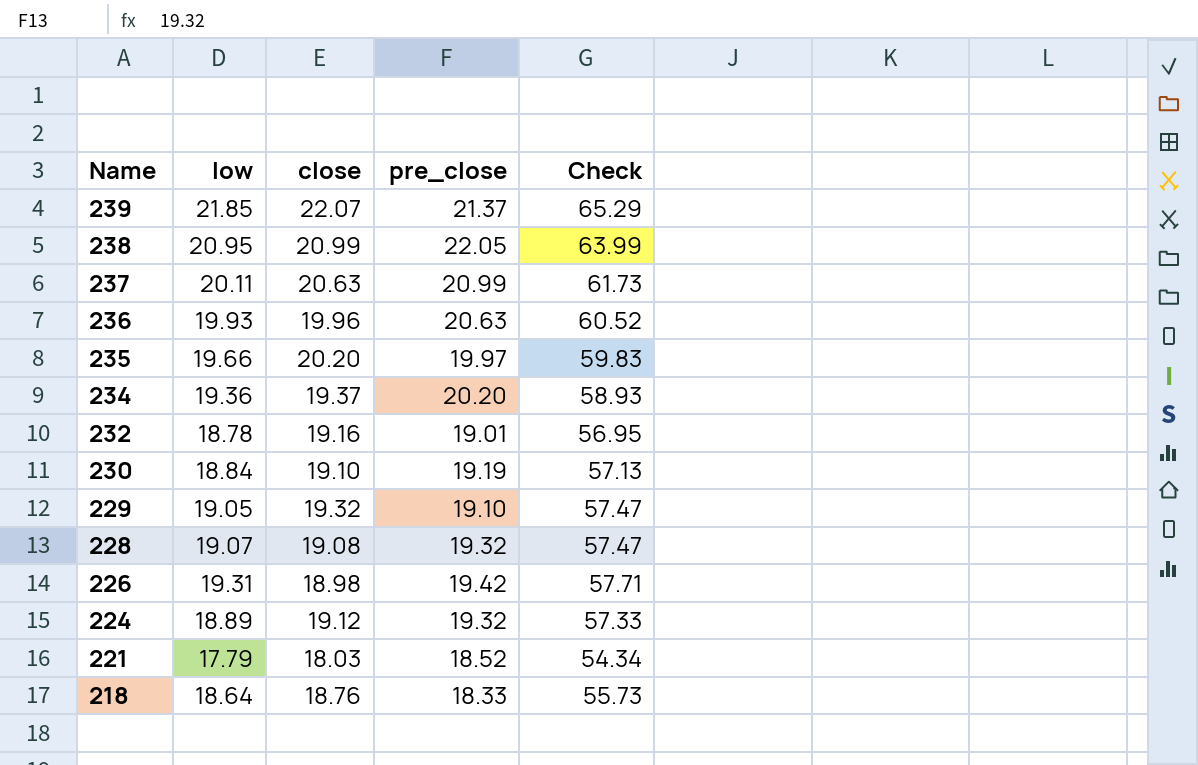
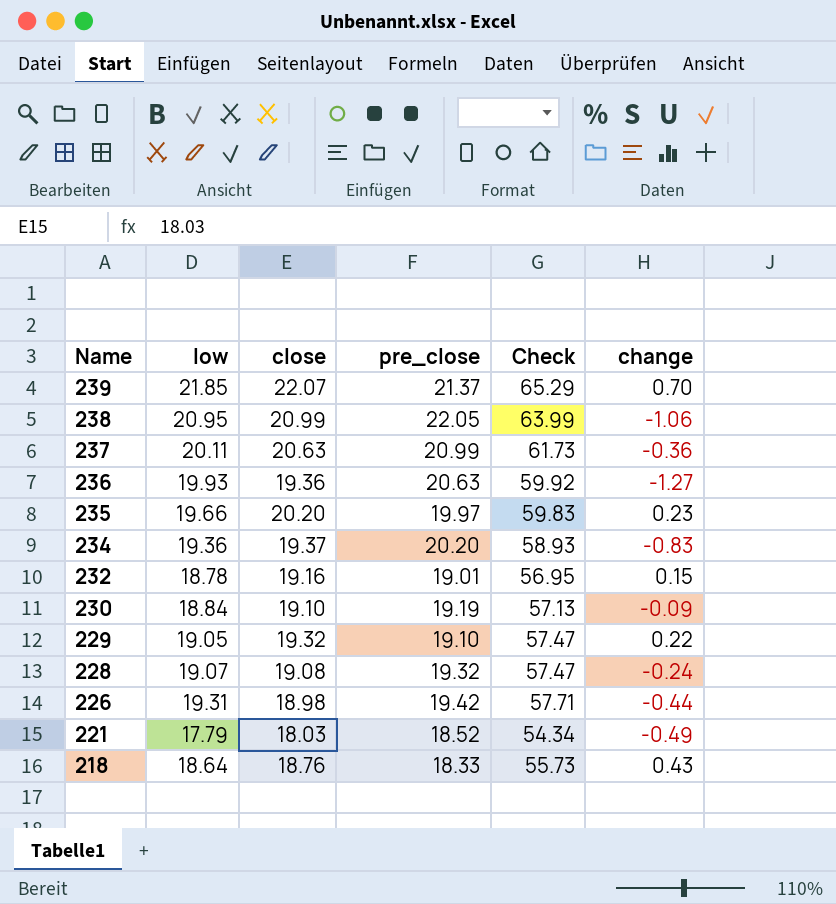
column change | formula: none -> [close] - [pre_close]
row 224: 18.89 | 19.12 | 19.32 | 57.33 -> none
236 | close: 19.96 -> 19.36
236 | Check: 60.52 -> 59.92

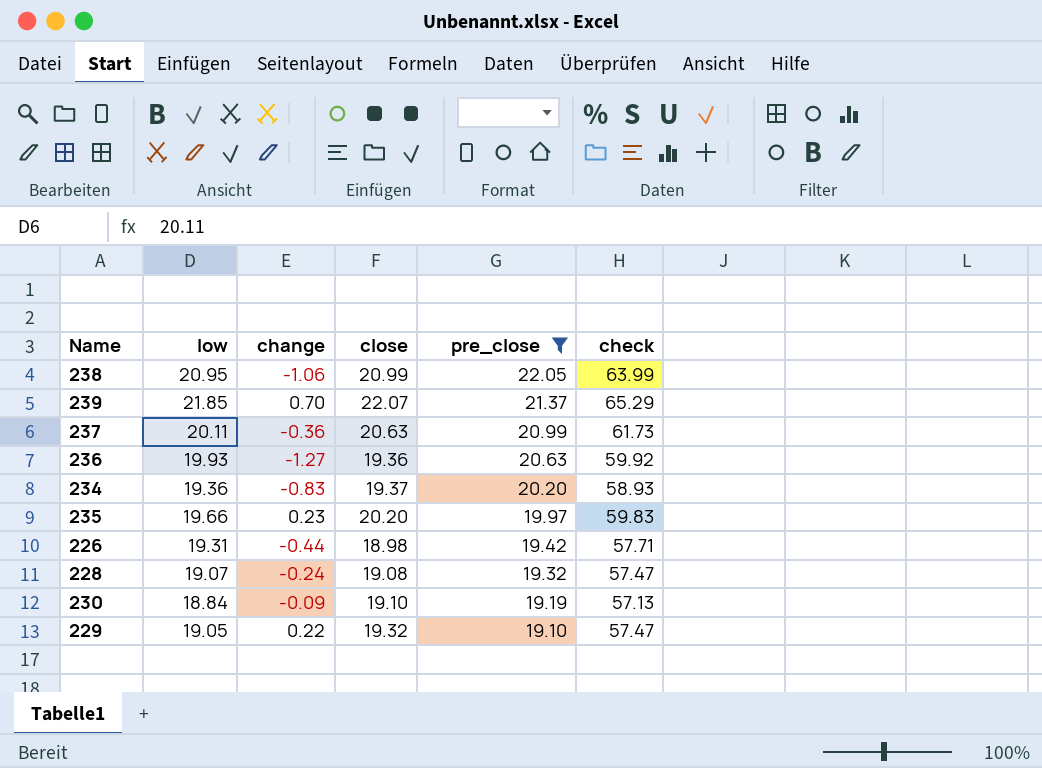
filter: none -> pre_close >= 19.10
row order: Name descending -> pre_close descending
column change | position: 6 -> 3
column name: Check -> check

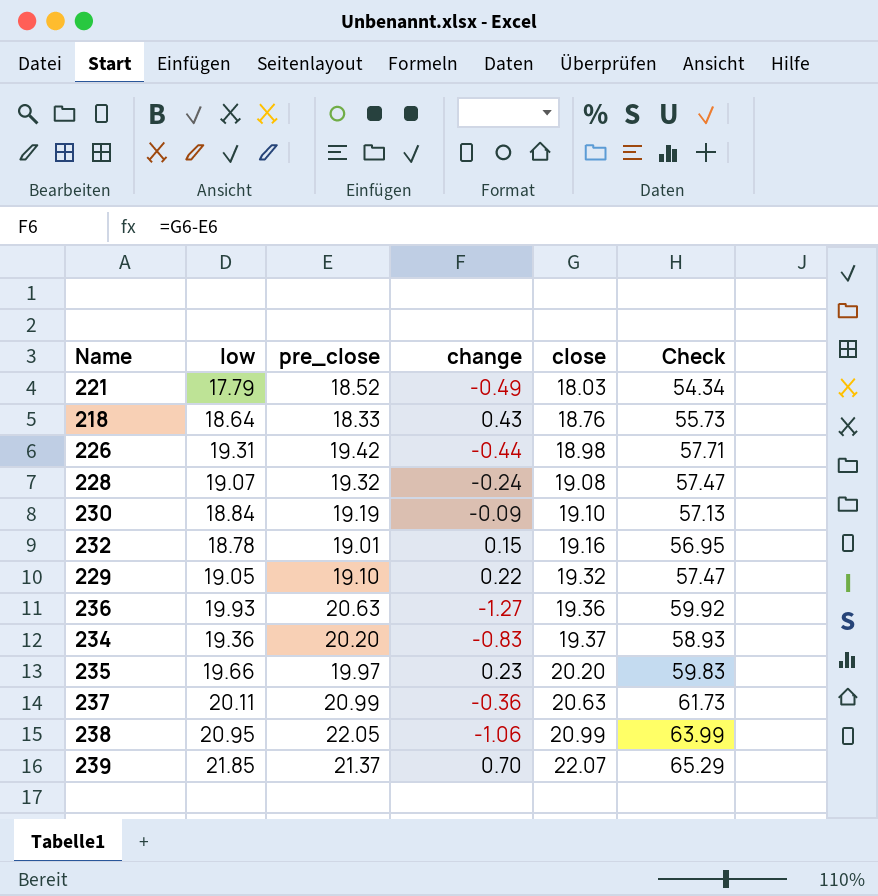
filter: pre_close >= 19.10 -> none
row order: pre_close descending -> close ascending
column pre_close | position: 5 -> 3
column name: check -> Check

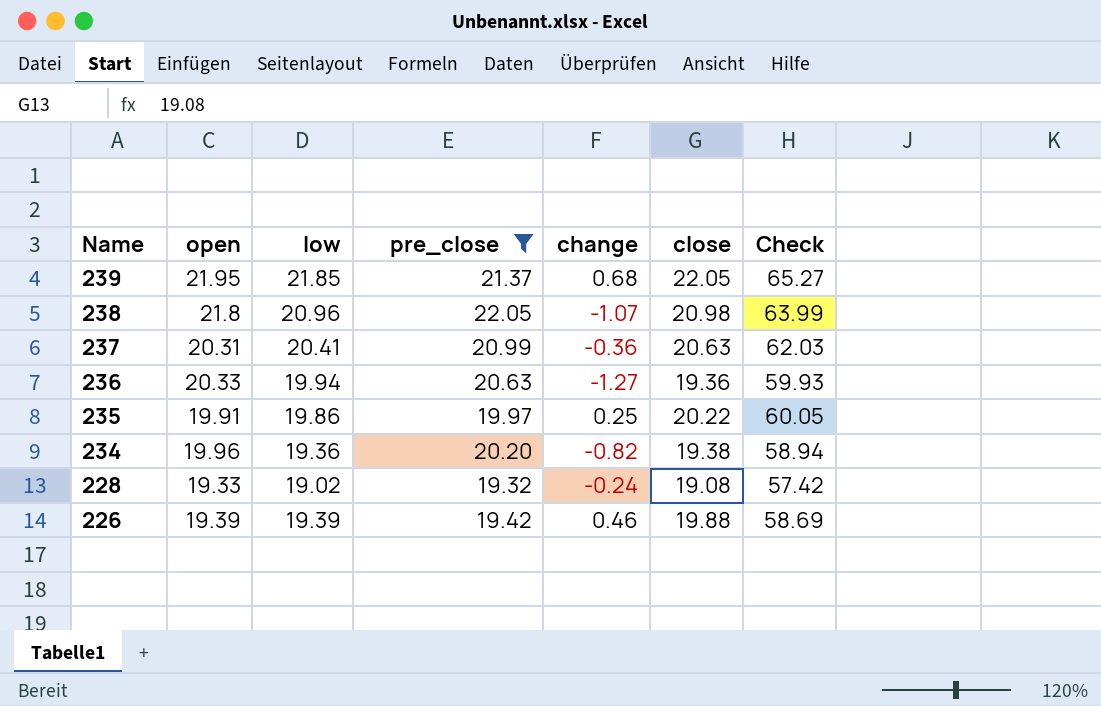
filter: none -> pre_close >= 19.32
row order: close ascending -> Name descending
column open | position: none -> 2
239 | change: 0.70 -> 0.68
239 | close: 22.07 -> 22.05
239 | Check: 65.29 -> 65.27
238 | low: 20.95 -> 20.96
238 | change: -1.06 -> -1.07
238 | close: 20.99 -> 20.98
237 | low: 20.11 -> 20.41
237 | Check: 61.73 -> 62.03
236 | low: 19.93 -> 19.94
236 | Check: 59.92 -> 59.93
235 | low: 19.66 -> 19.86
235 | change: 0.23 -> 0.25
235 | close: 20.20 -> 20.22
235 | Check: 59.83 -> 60.05
234 | change: -0.83 -> -0.82
234 | close: 19.37 -> 19.38
234 | Check: 58.93 -> 58.94
228 | low: 19.07 -> 19.02
228 | Check: 57.47 -> 57.42
226 | low: 19.31 -> 19.39
226 | change: -0.44 -> 0.46
226 | close: 18.98 -> 19.88
226 | Check: 57.71 -> 58.69

